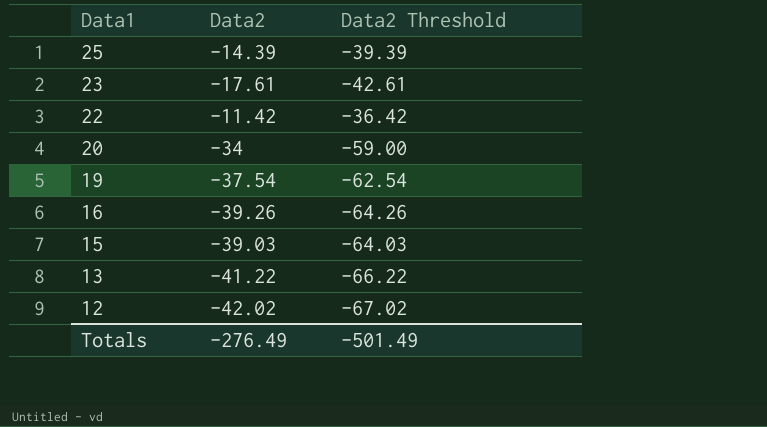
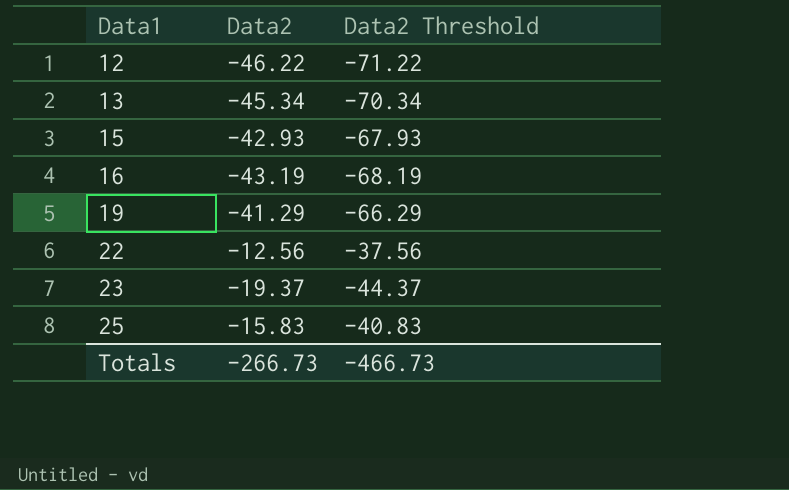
row order: Data1 descending -> Data1 ascending
row 20: -34 | -59.00 -> none
12 | Data2: -42.02 -> -46.22
12 | Data2 Threshold: -67.02 -> -71.22
13 | Data2: -41.22 -> -45.34
13 | Data2 Threshold: -66.22 -> -70.34
15 | Data2: -39.03 -> -42.93
15 | Data2 Threshold: -64.03 -> -67.93
16 | Data2: -39.26 -> -43.19
16 | Data2 Threshold: -64.26 -> -68.19
19 | Data2: -37.54 -> -41.29
19 | Data2 Threshold: -62.54 -> -66.29
22 | Data2: -11.42 -> -12.56
22 | Data2 Threshold: -36.42 -> -37.56
23 | Data2: -17.61 -> -19.37
23 | Data2 Threshold: -42.61 -> -44.37
25 | Data2: -14.39 -> -15.83
25 | Data2 Threshold: -39.39 -> -40.83
Totals | Data2: -276.49 -> -266.73
Totals | Data2 Threshold: -501.49 -> -466.73

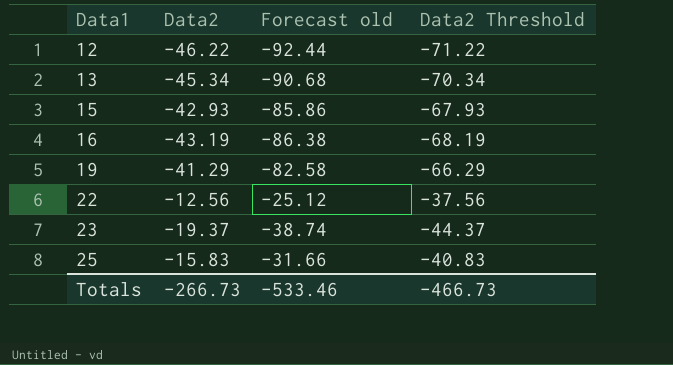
column Forecast old | formula: none -> [Data2] * 2

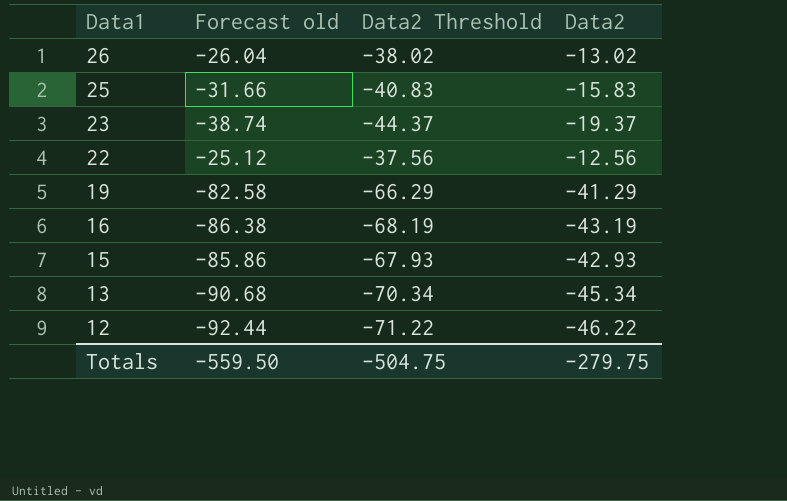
row order: Data1 ascending -> Data1 descending
column Data2 | position: 2 -> 4
row 26: none -> -26.04 | -38.02 | -13.02
Totals | Forecast old: -533.46 -> -559.50
Totals | Data2 Threshold: -466.73 -> -504.75
Totals | Data2: -266.73 -> -279.75

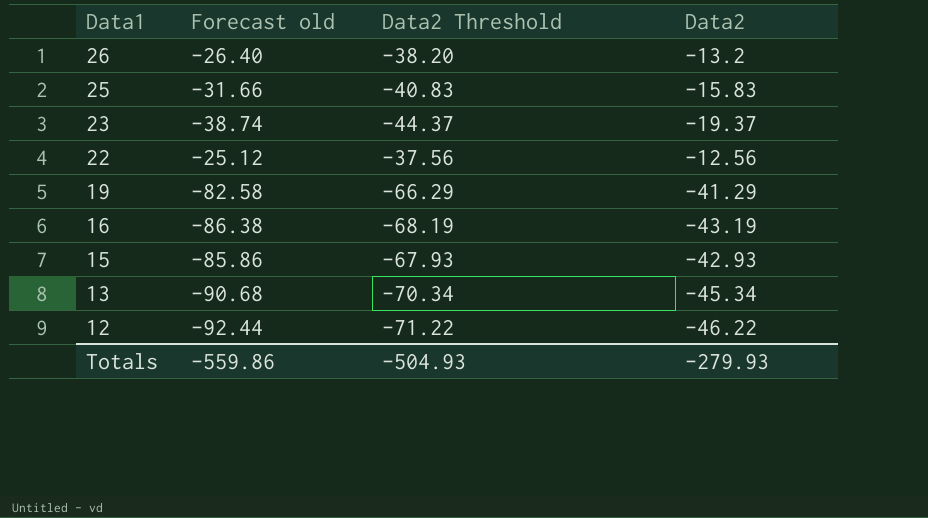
26 | Forecast old: -26.04 -> -26.40
26 | Data2 Threshold: -38.02 -> -38.20
26 | Data2: -13.02 -> -13.2
Totals | Forecast old: -559.50 -> -559.86
Totals | Data2 Threshold: -504.75 -> -504.93
Totals | Data2: -279.75 -> -279.93

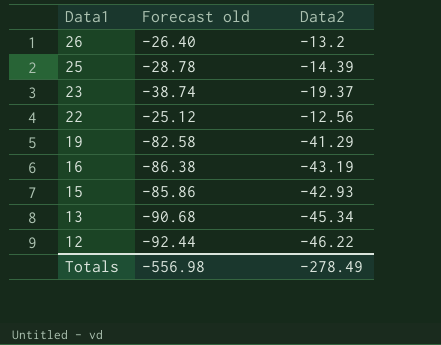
column Data2 Threshold | formula: [Data2] - 25 -> none
25 | Forecast old: -31.66 -> -28.78
25 | Data2: -15.83 -> -14.39
Totals | Forecast old: -559.86 -> -556.98
Totals | Data2: -279.93 -> -278.49

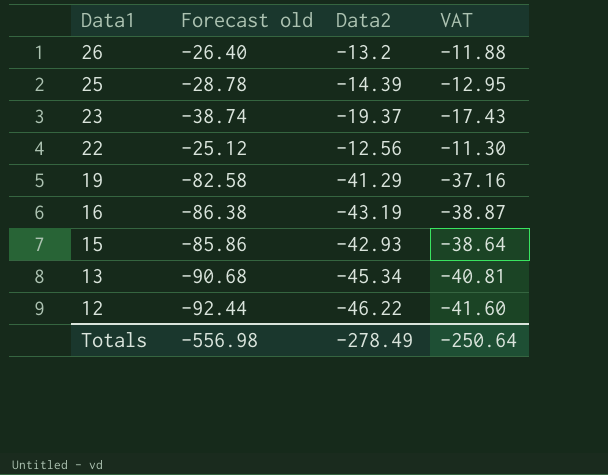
column VAT | formula: none -> [Data2] * 0.9

